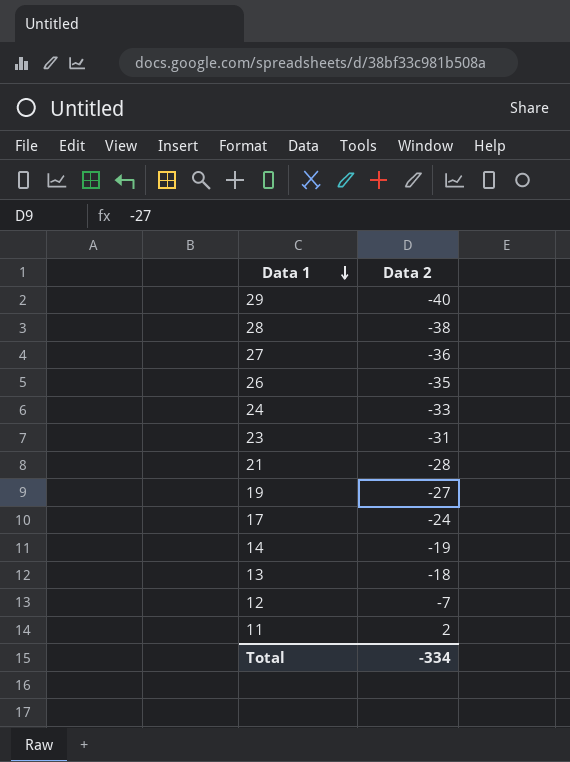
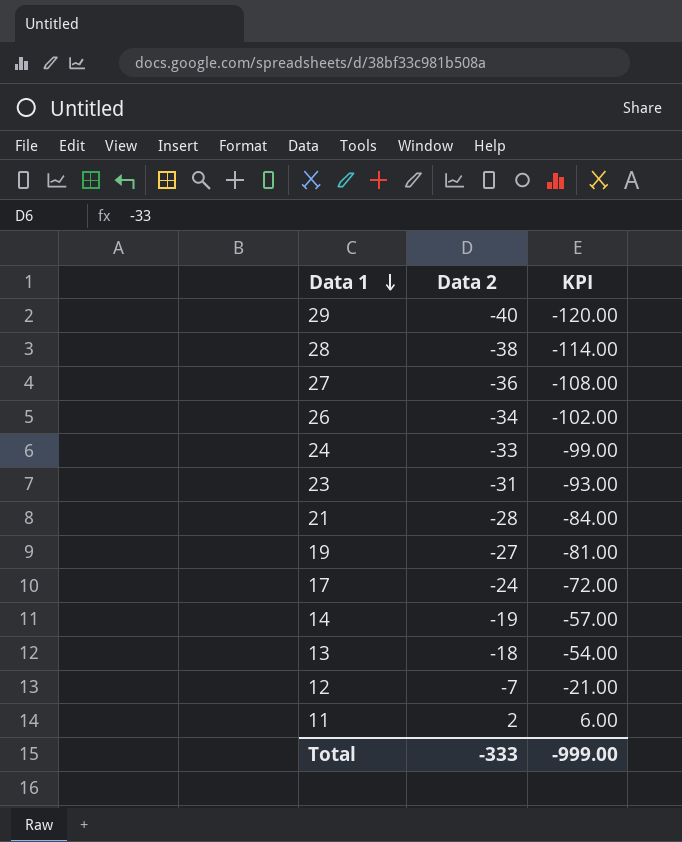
column KPI | formula: none -> [Data 2] * 3
26 | Data 2: -35 -> -34
Total | Data 2: -334 -> -333

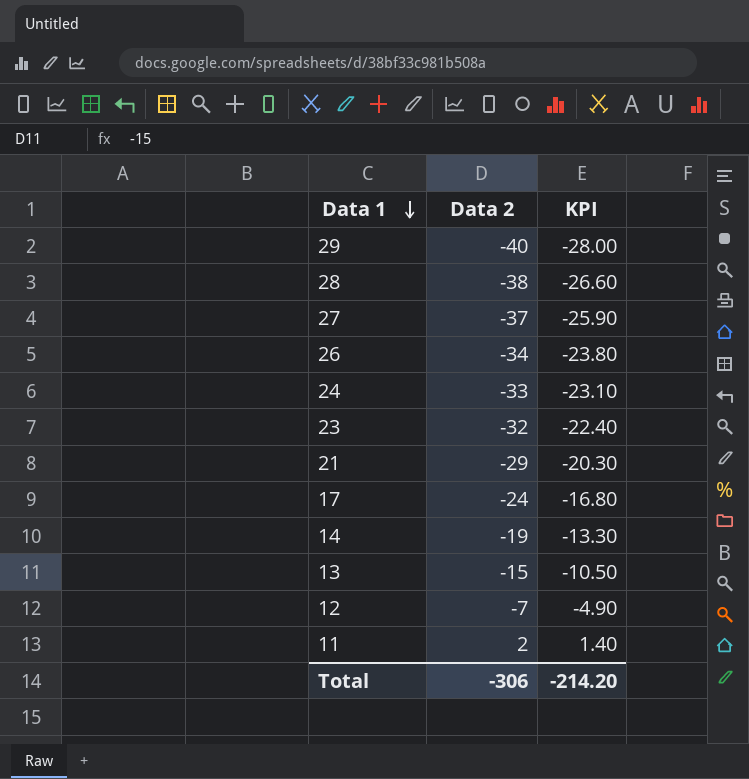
column KPI | formula: [Data 2] * 3 -> [Data 2] * 0.7
row 19: -27 | -81.00 -> none
27 | Data 2: -36 -> -37
23 | Data 2: -31 -> -32
21 | Data 2: -28 -> -29
13 | Data 2: -18 -> -15
Total | Data 2: -333 -> -306
Total | KPI: -999.00 -> -214.20

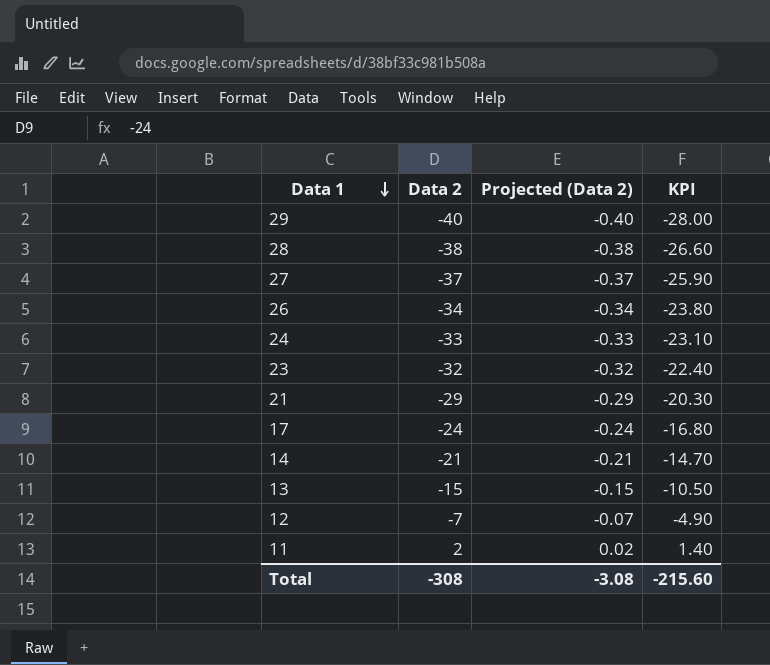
column Projected (Data 2) | formula: none -> [Data 2] * 0.01
14 | Data 2: -19 -> -21
14 | KPI: -13.30 -> -14.70
Total | Data 2: -306 -> -308
Total | KPI: -214.20 -> -215.60

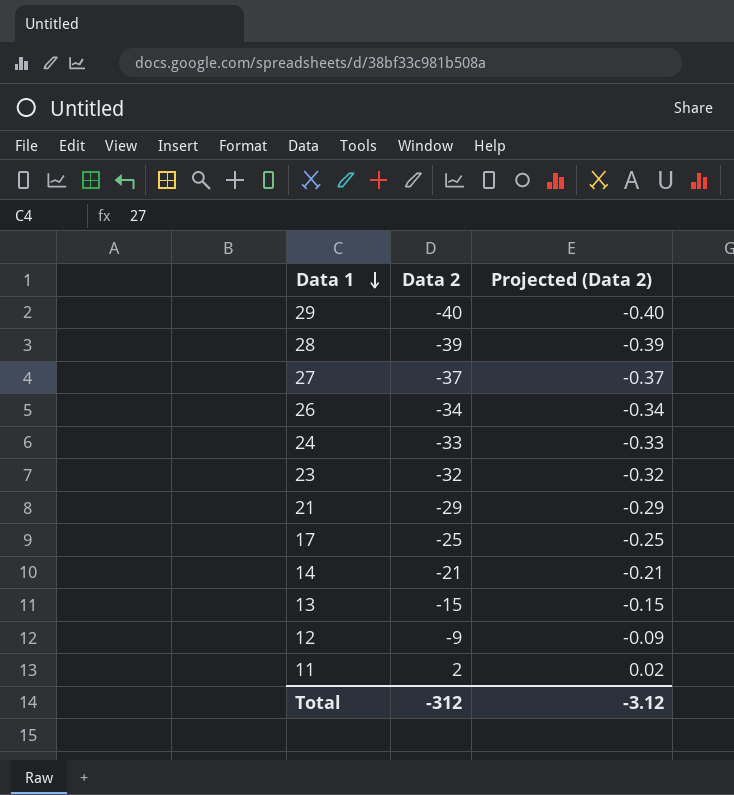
column KPI | formula: [Data 2] * 0.7 -> none
28 | Data 2: -38 -> -39
28 | Projected (Data 2): -0.38 -> -0.39
17 | Data 2: -24 -> -25
17 | Projected (Data 2): -0.24 -> -0.25
12 | Data 2: -7 -> -9
12 | Projected (Data 2): -0.07 -> -0.09
Total | Data 2: -308 -> -312
Total | Projected (Data 2): -3.08 -> -3.12

